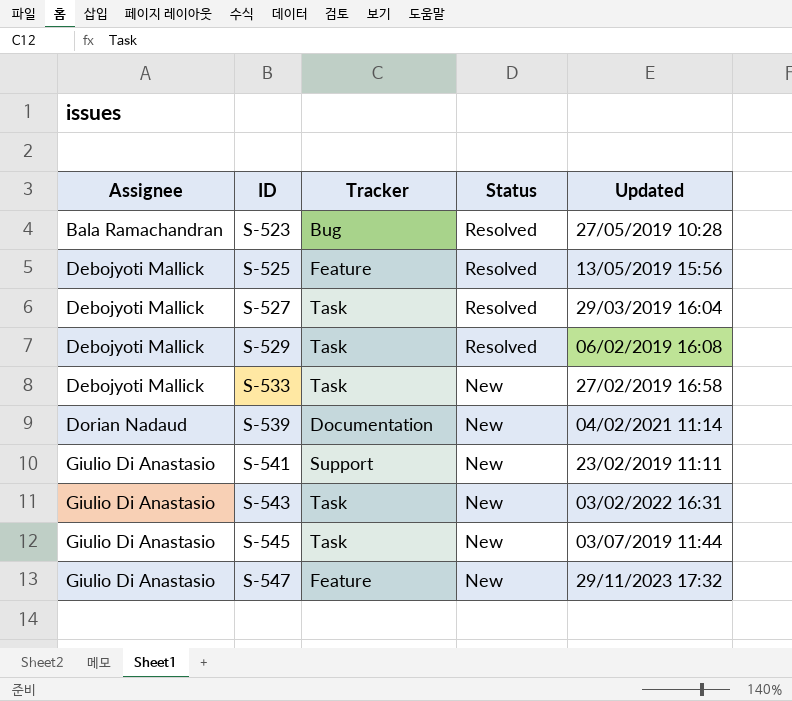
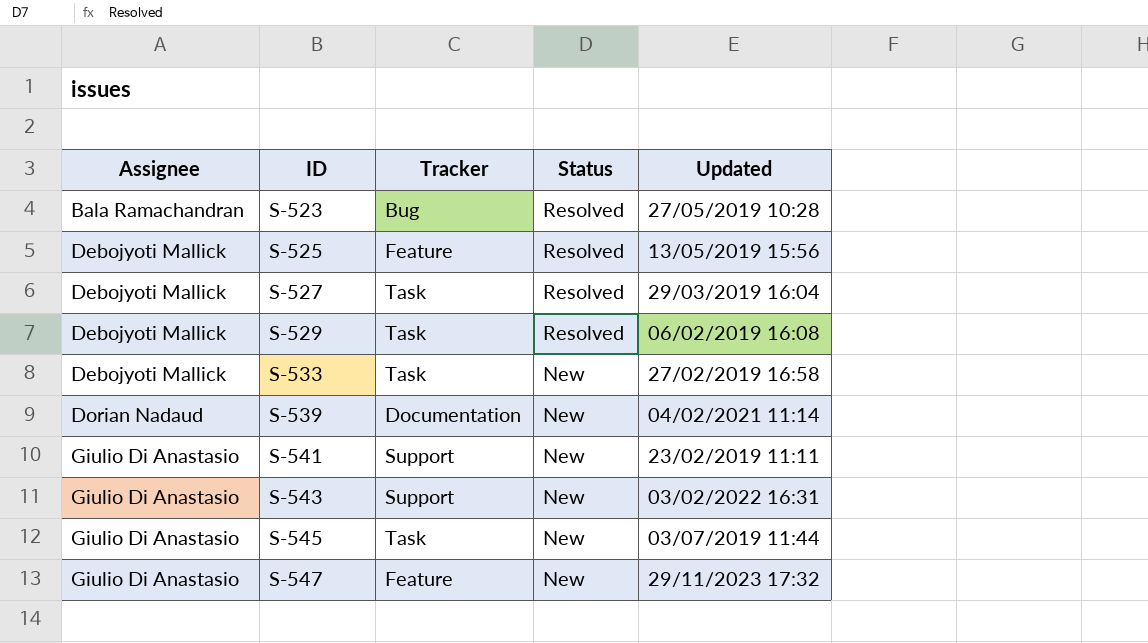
S-543 | Tracker: Task -> Support

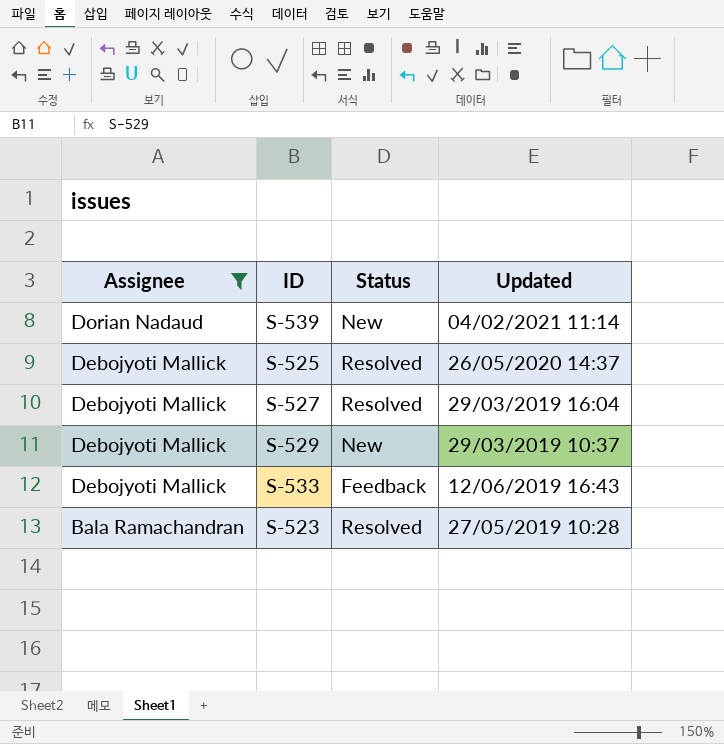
filter: none -> Assignee != Giulio Di Anastasio
row order: Assignee ascending -> Assignee descending
column Tracker | position: 3 -> none
S-525 | Updated: 13/05/2019 15:56 -> 26/05/2020 14:37
S-529 | Status: Resolved -> New
S-529 | Updated: 06/02/2019 16:08 -> 29/03/2019 10:37
S-533 | Status: New -> Feedback
S-533 | Updated: 27/02/2019 16:58 -> 12/06/2019 16:43

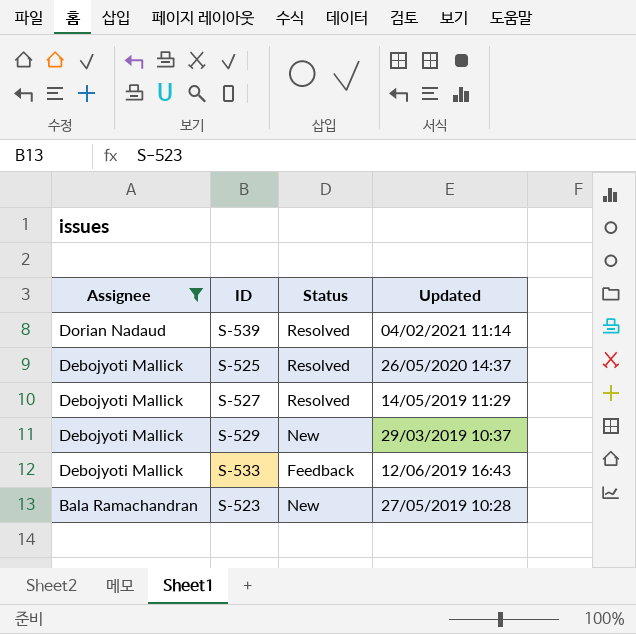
S-539 | Status: New -> Resolved
S-527 | Updated: 29/03/2019 16:04 -> 14/05/2019 11:29
S-523 | Status: Resolved -> New

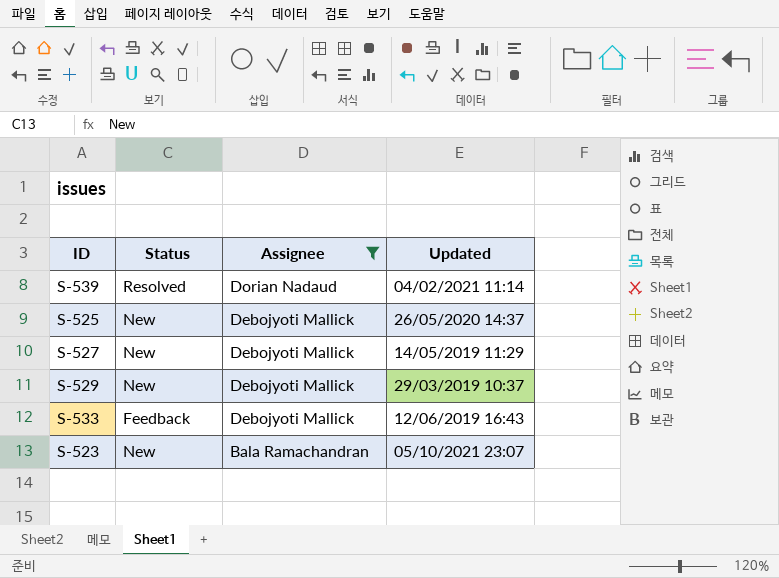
column Assignee | position: 1 -> 3
S-525 | Status: Resolved -> New
S-527 | Status: Resolved -> New
S-523 | Updated: 27/05/2019 10:28 -> 05/10/2021 23:07

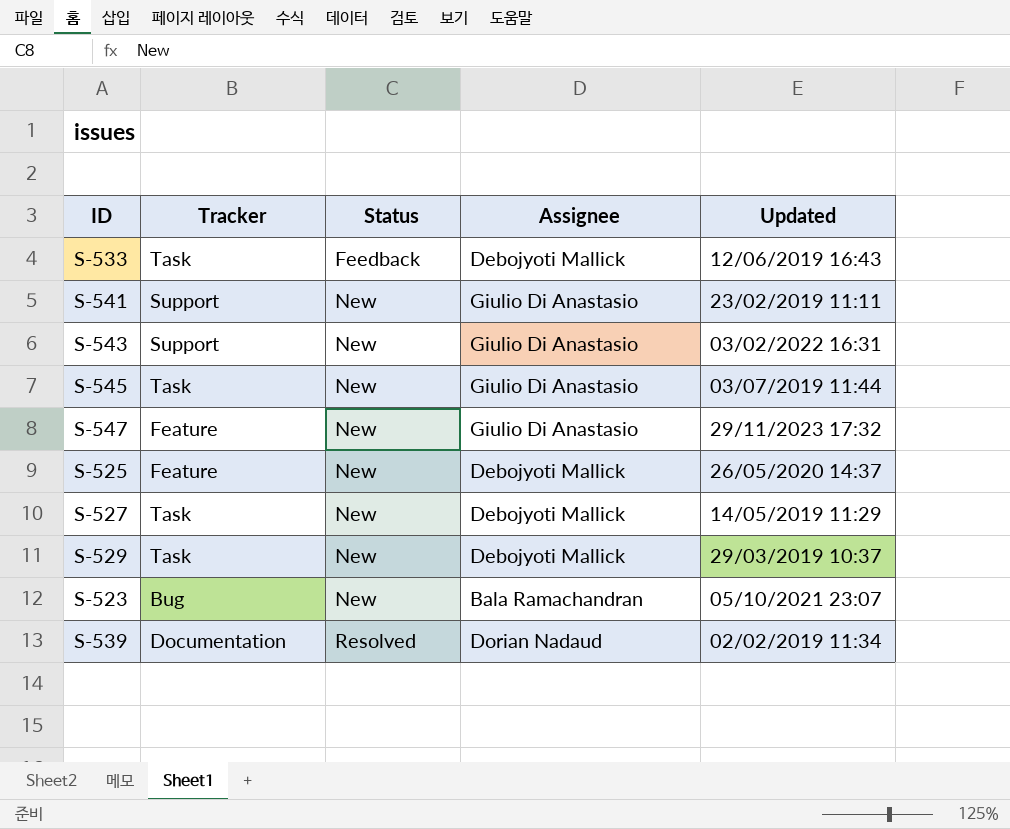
filter: Assignee != Giulio Di Anastasio -> none
row order: Assignee descending -> Status ascending
column Tracker | position: none -> 2
S-539 | Updated: 04/02/2021 11:14 -> 02/02/2019 11:34

